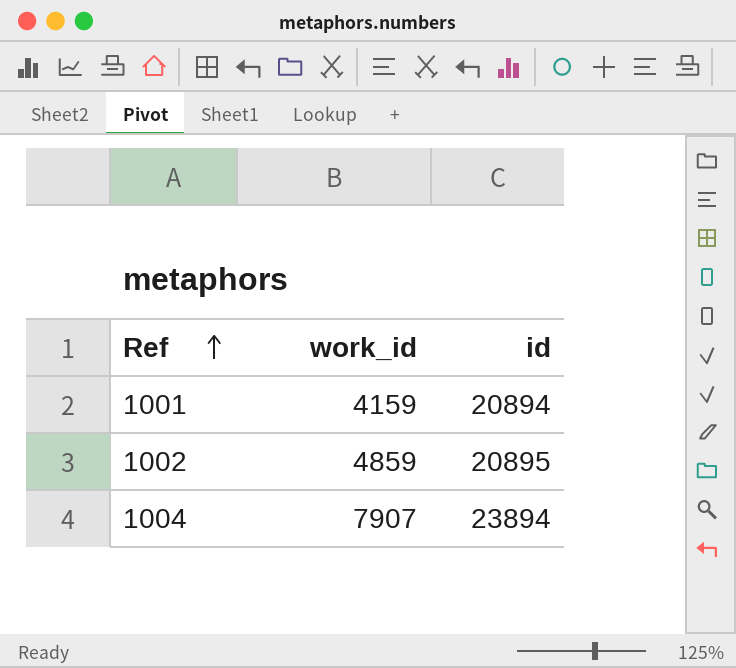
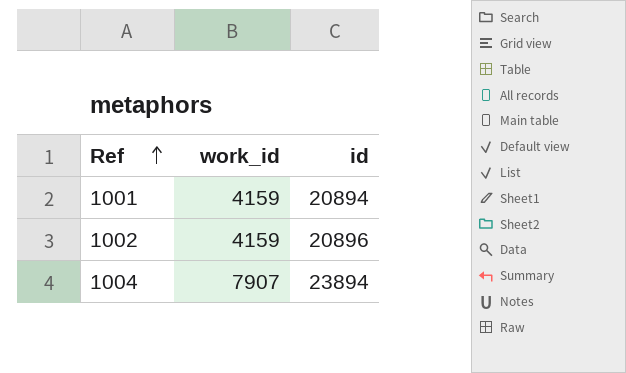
1002 | work_id: 4859 -> 4159
1002 | id: 20895 -> 20896

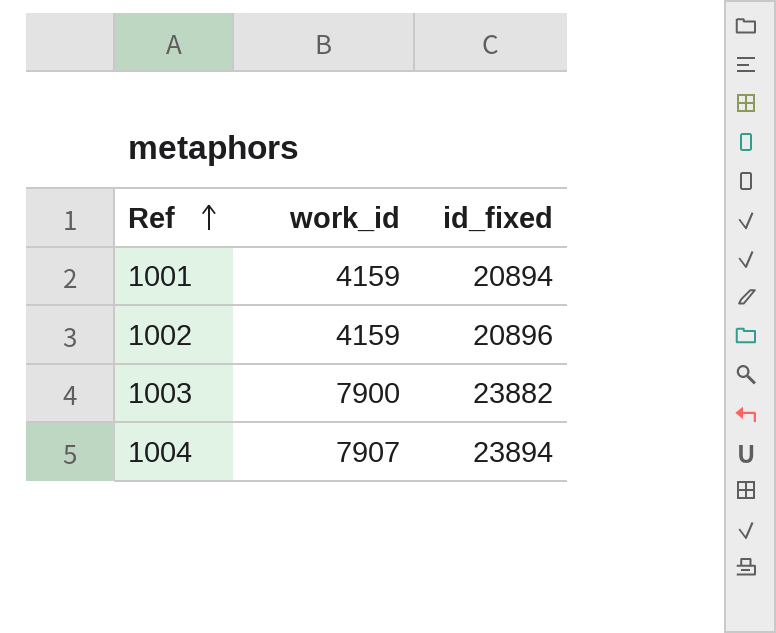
column name: id -> id_fixed
row 1003: none -> 7900 | 23882

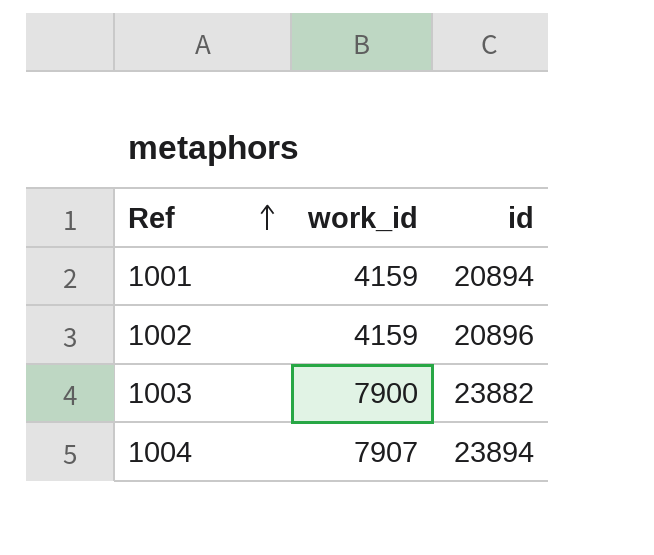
column name: id_fixed -> id

